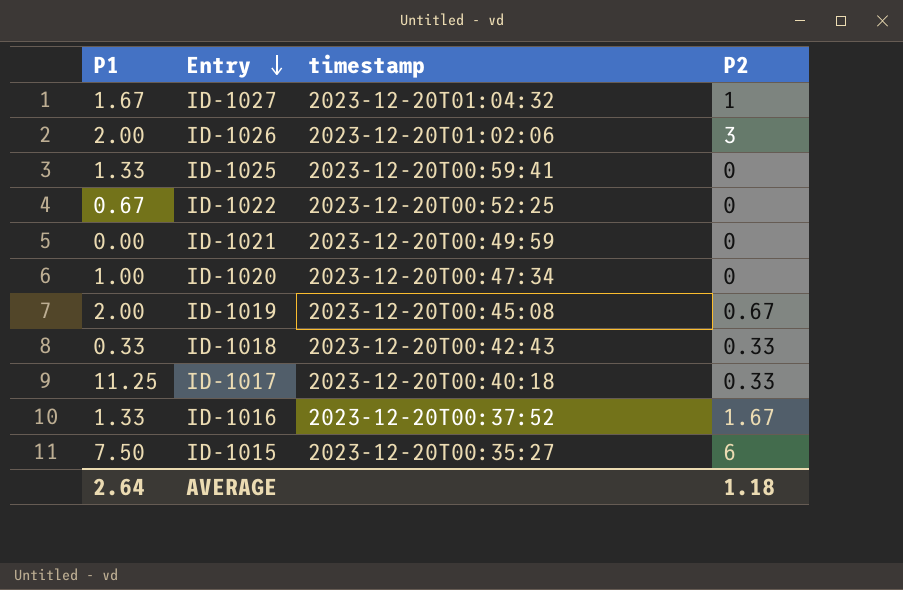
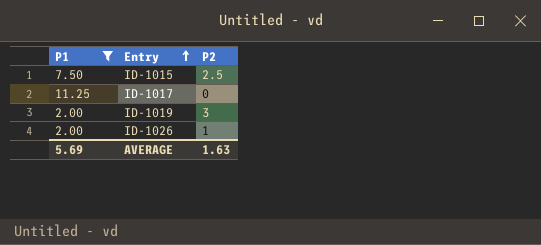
filter: none -> P1 >= 2.00
row order: Entry descending -> Entry ascending
column timestamp | position: 3 -> none
ID-1015 | P2: 6 -> 2.5
ID-1017 | P2: 0.33 -> 0
ID-1019 | P2: 0.67 -> 3
ID-1026 | P2: 3 -> 1
AVERAGE | P1: 2.64 -> 5.69
AVERAGE | P2: 1.18 -> 1.63

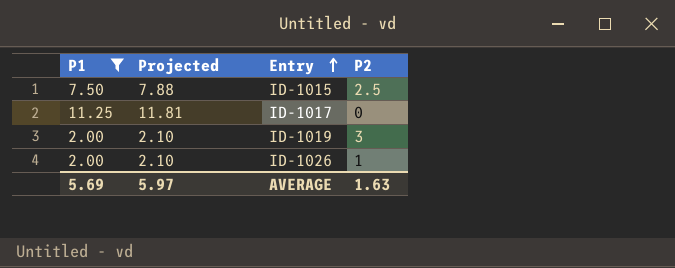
column Projected | formula: none -> [P1] * 1.05

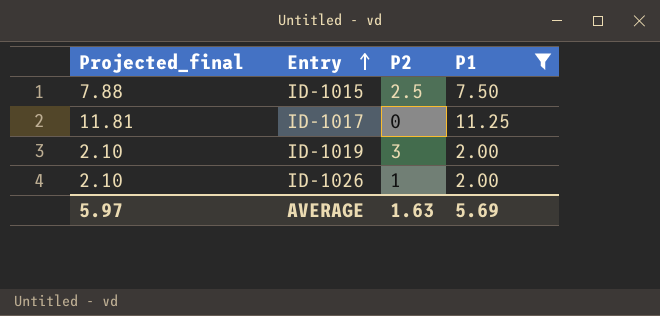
column name: Projected -> Projected_final
column P1 | position: 1 -> 4

